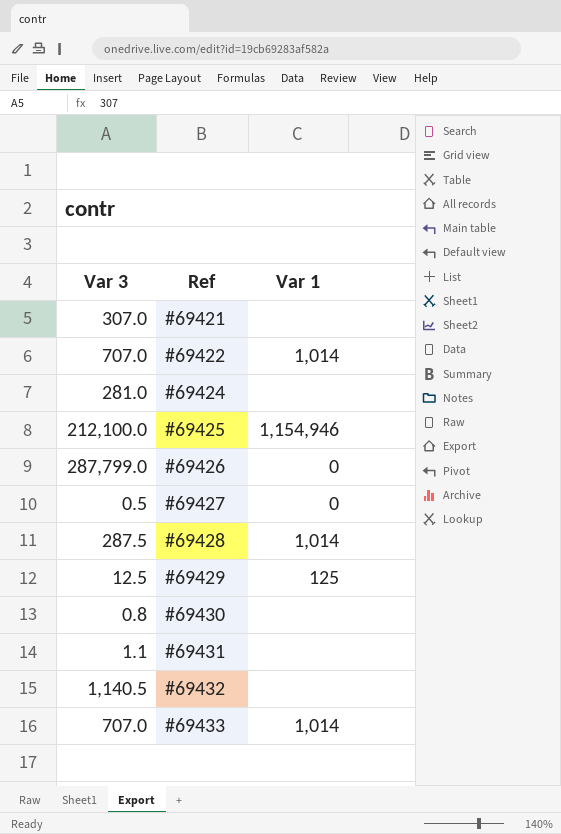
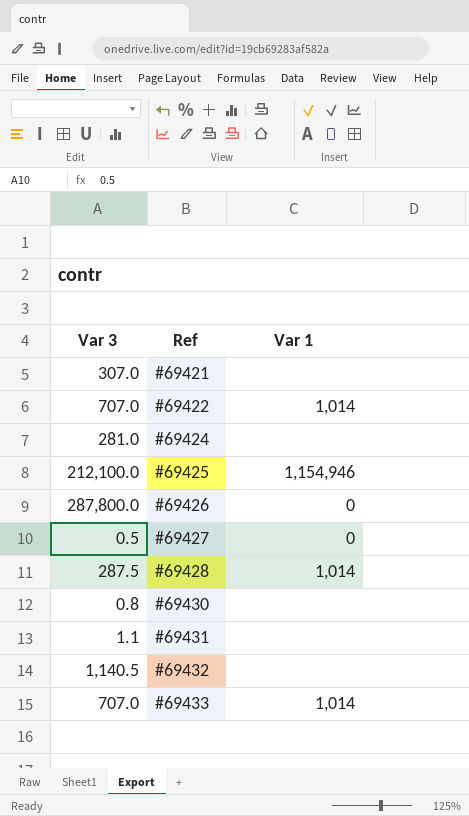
row #69429: 12.5 | 125 -> none
#69426 | Var 3: 287,799.0 -> 287,800.0

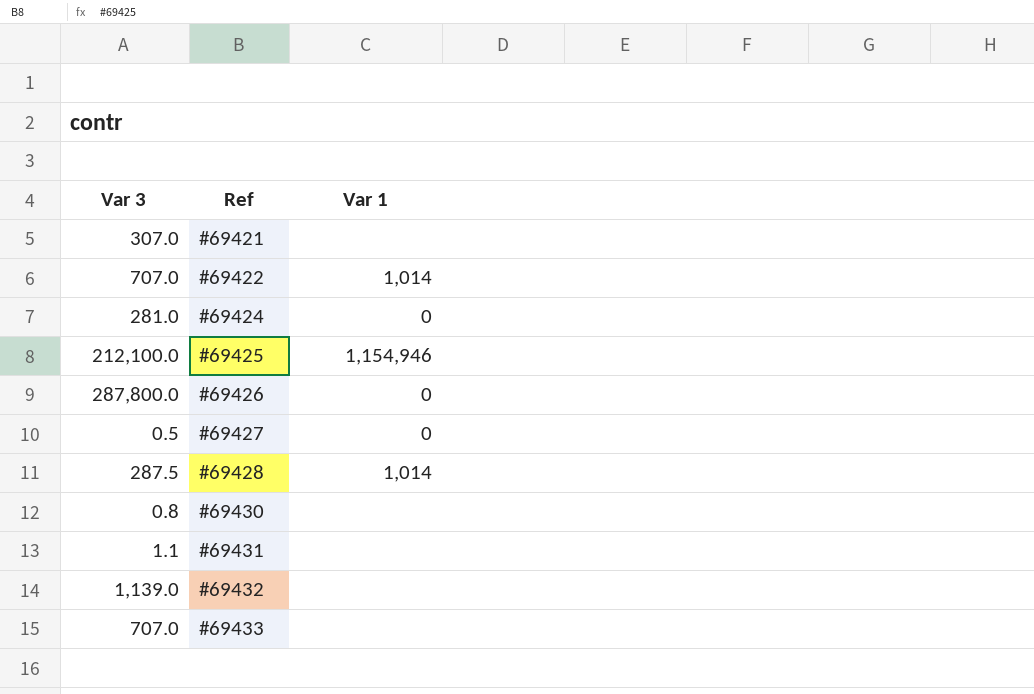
#69424 | Var 1: none -> 0
#69432 | Var 3: 1,140.5 -> 1,139.0
#69433 | Var 1: 1,014 -> none

